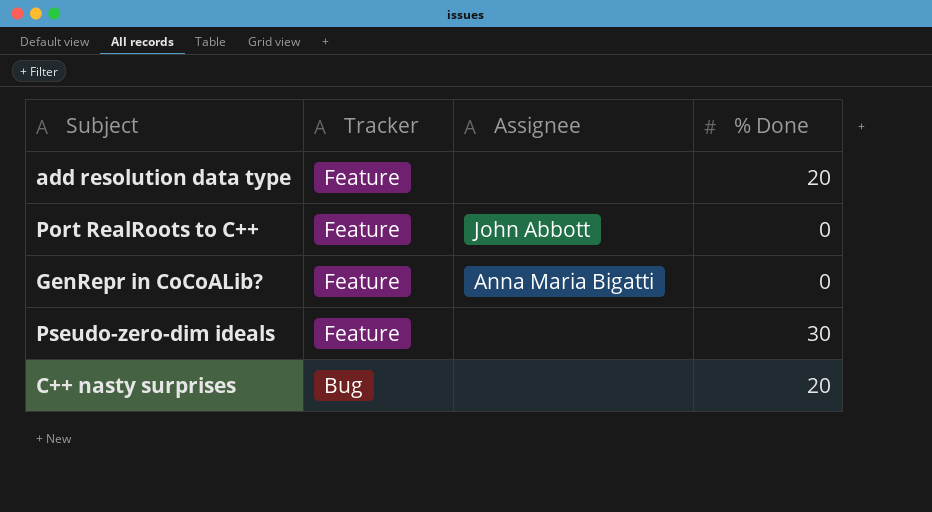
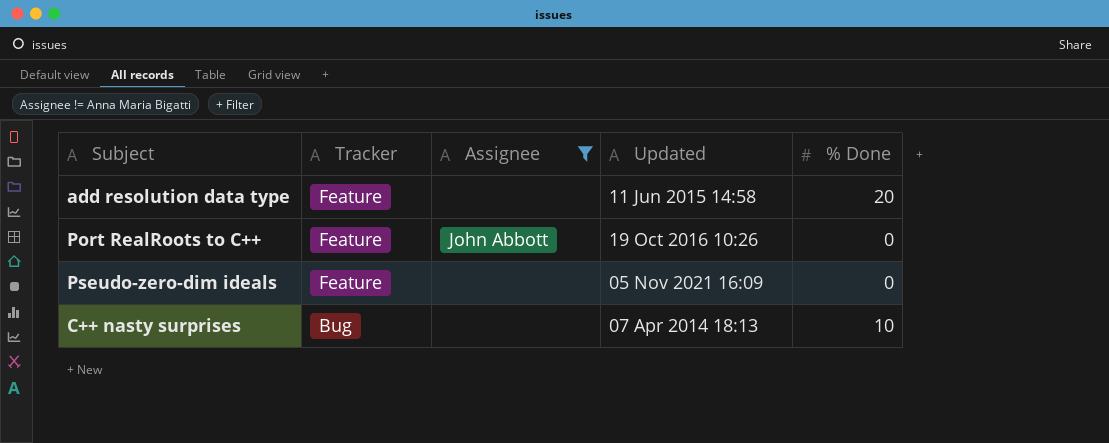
filter: none -> Assignee != Anna Maria Bigatti
column Updated | position: none -> 4
Pseudo-zero-dim ideals | % Done: 30 -> 0
C++ nasty surprises | % Done: 20 -> 10

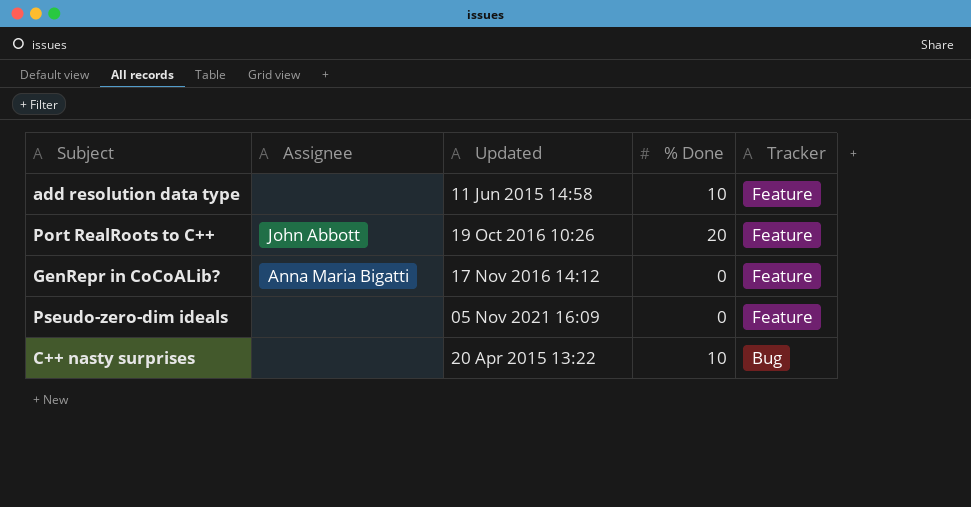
filter: Assignee != Anna Maria Bigatti -> none
column Tracker | position: 2 -> 5
add resolution data type | % Done: 20 -> 10
Port RealRoots to C++ | % Done: 0 -> 20
C++ nasty surprises | Updated: 07 Apr 2014 18:13 -> 20 Apr 2015 13:22

